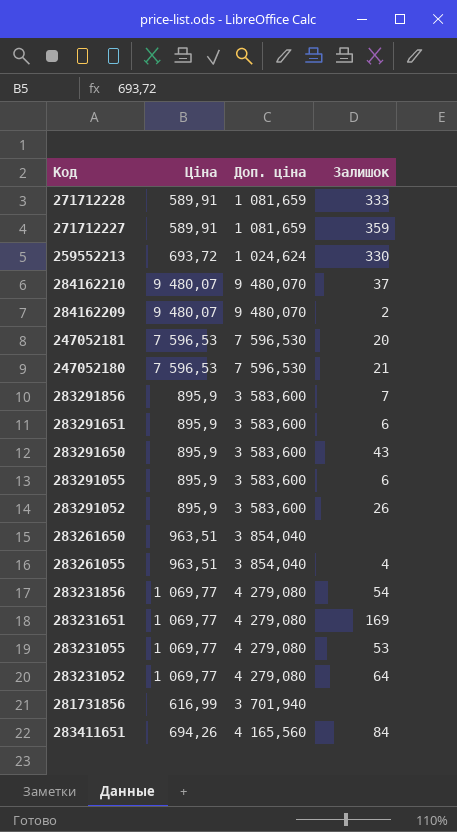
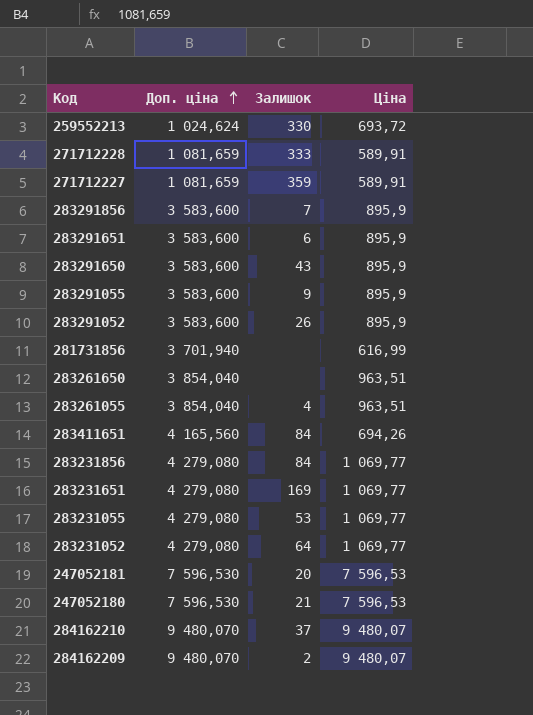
row order: none -> Доп. ціна ascending
column Ціна | position: 2 -> 4
283291055 | Залишок: 6 -> 9
283231856 | Залишок: 54 -> 84

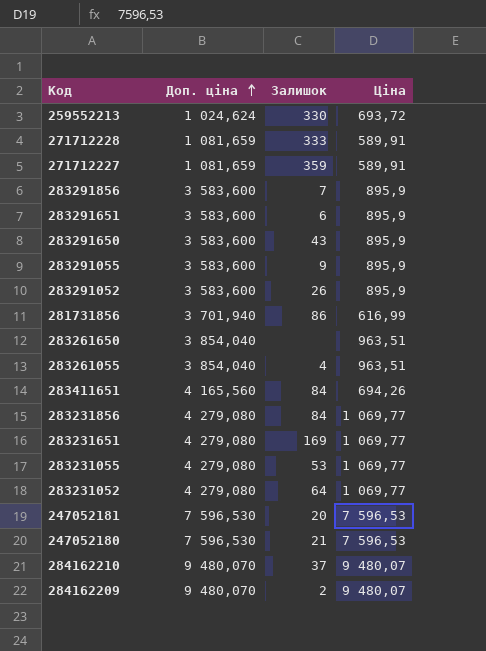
281731856 | Залишок: none -> 86

